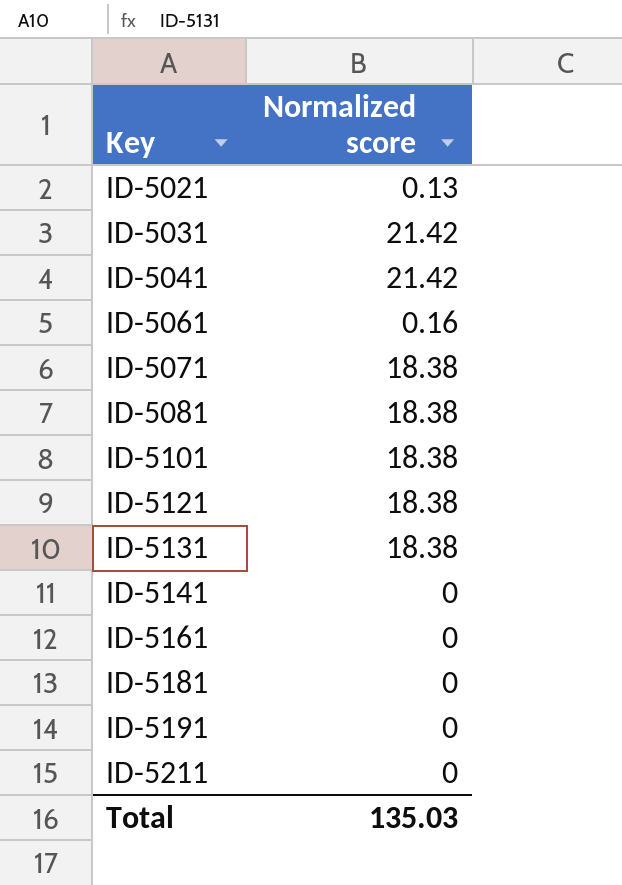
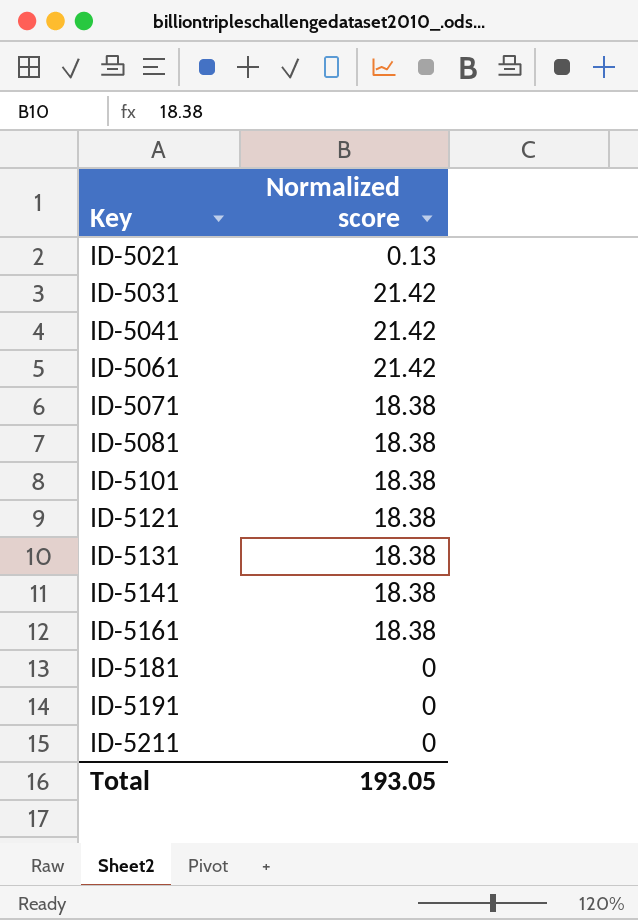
ID-5061 | Normalized score: 0.16 -> 21.42
ID-5141 | Normalized score: 0 -> 18.38
ID-5161 | Normalized score: 0 -> 18.38
Total | Normalized score: 135.03 -> 193.05

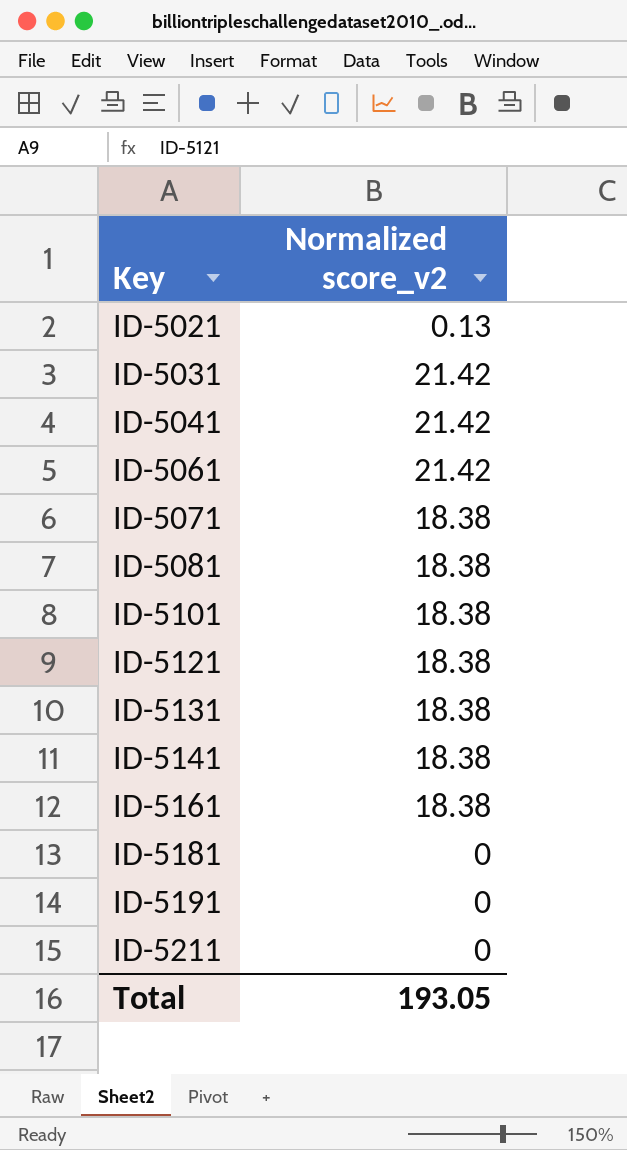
column name: Normalized score -> Normalized score_v2

